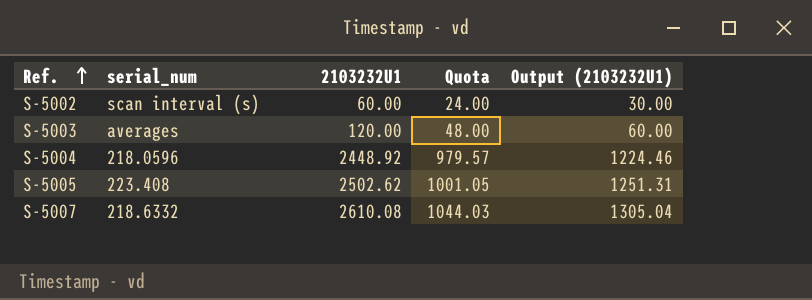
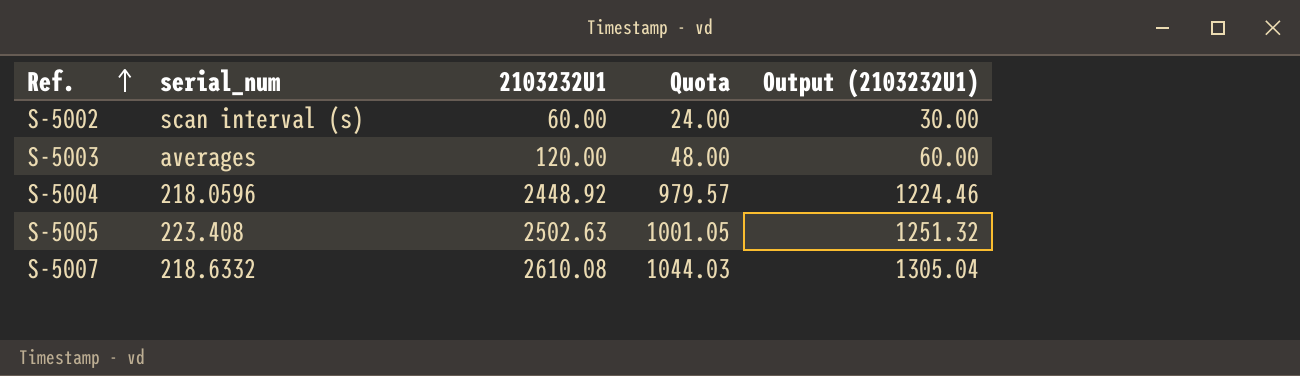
S-5005 | 2103232U1: 2502.62 -> 2502.63
S-5005 | Output (2103232U1): 1251.31 -> 1251.32

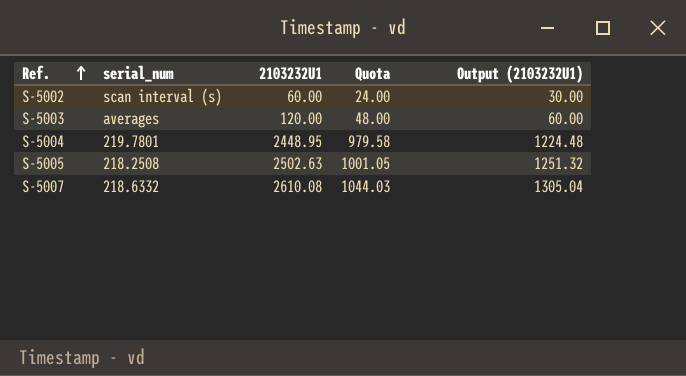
S-5004 | serial_num: 218.0596 -> 219.7801
S-5004 | 2103232U1: 2448.92 -> 2448.95
S-5004 | Quota: 979.57 -> 979.58
S-5004 | Output (2103232U1): 1224.46 -> 1224.48
S-5005 | serial_num: 223.408 -> 218.2508

